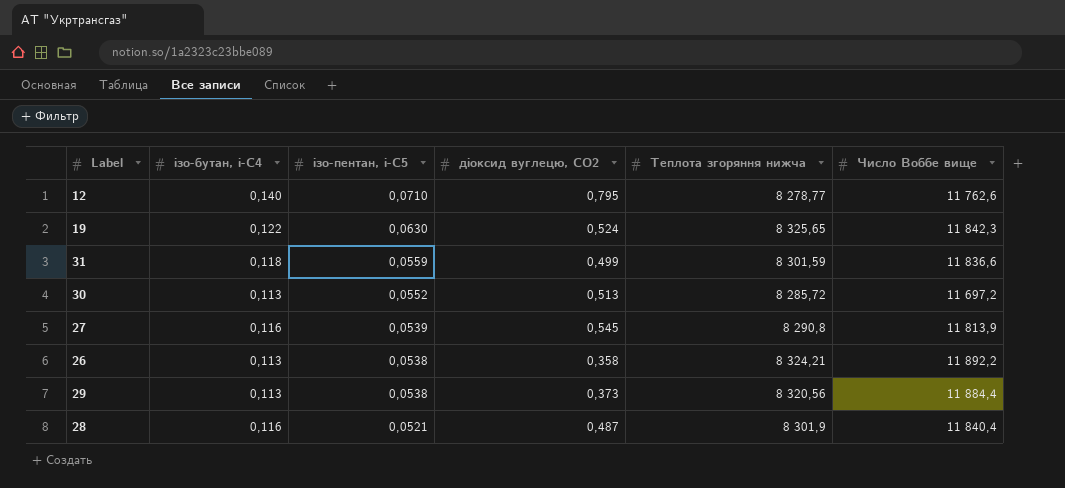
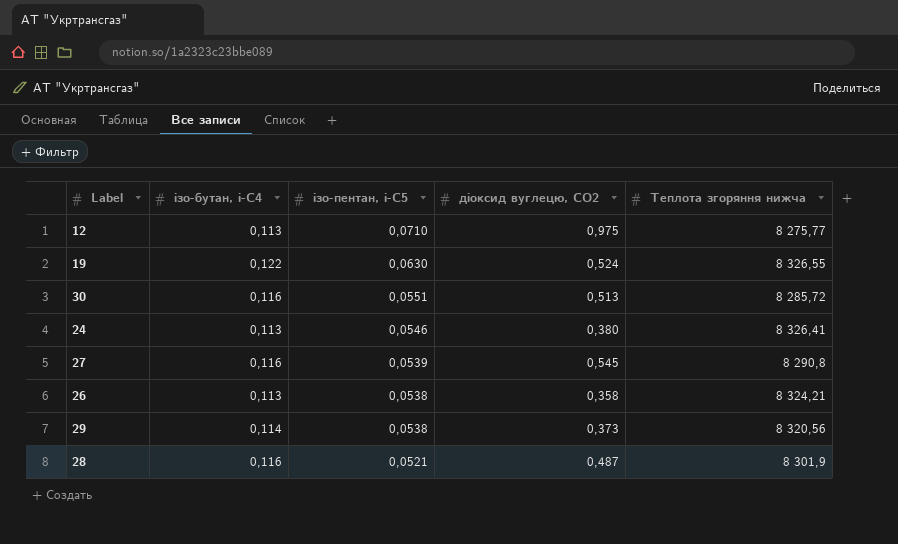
column Число Воббе вище | position: 6 -> none
row 31: 0,118 | 0,0559 | 0,499 | 8 301,59 | 11 836,6 -> none
12 | ізо-бутан, і-С4: 0,140 -> 0,113
12 | діоксид вуглецю, CО2: 0,795 -> 0,975
12 | Теплота згоряння нижча: 8 278,77 -> 8 275,77
19 | Теплота згоряння нижча: 8 325,65 -> 8 326,55
30 | ізо-бутан, і-С4: 0,113 -> 0,116
30 | ізо-пентан, і-С5: 0,0552 -> 0,0551
row 24: none -> 0,113 | 0,0546 | 0,380 | 8 326,41
29 | ізо-бутан, і-С4: 0,113 -> 0,114

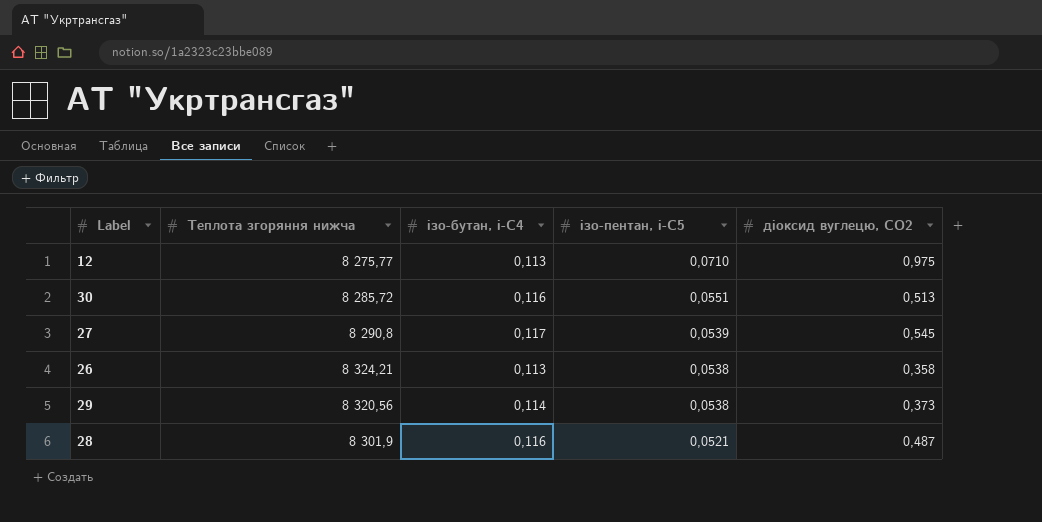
column Теплота згоряння нижча | position: 5 -> 2
row 19: 0,122 | 0,0630 | 0,524 | 8 326,55 -> none
row 24: 0,113 | 0,0546 | 0,380 | 8 326,41 -> none
27 | ізо-бутан, і-С4: 0,116 -> 0,117

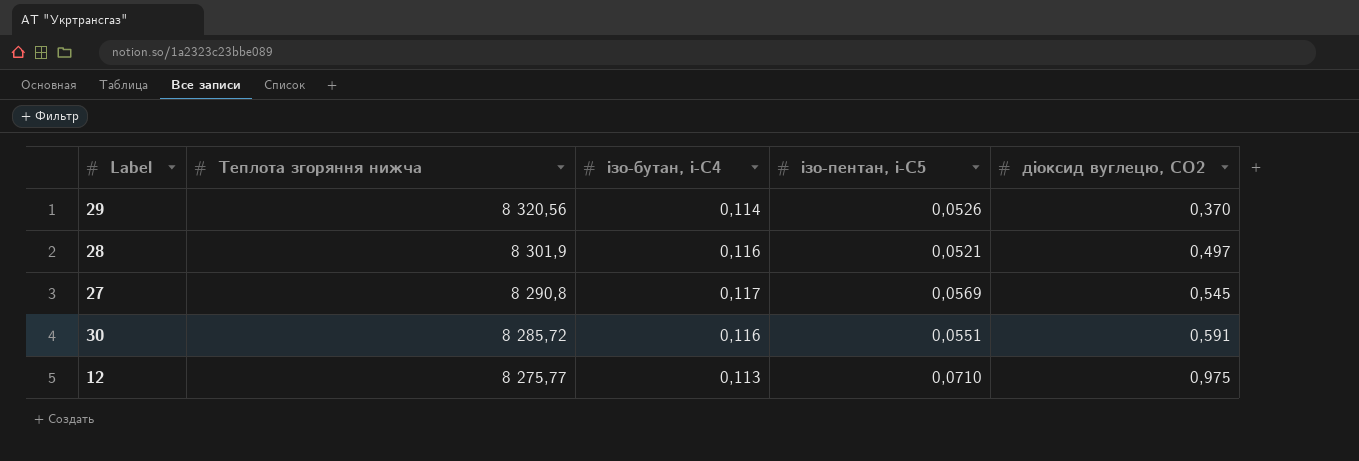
row order: ізо-пентан, і-С5 descending -> Теплота згоряння нижча descending
row 26: 8 324,21 | 0,113 | 0,0538 | 0,358 -> none
29 | ізо-пентан, і-С5: 0,0538 -> 0,0526
29 | діоксид вуглецю, CО2: 0,373 -> 0,370
28 | діоксид вуглецю, CО2: 0,487 -> 0,497
27 | ізо-пентан, і-С5: 0,0539 -> 0,0569
30 | діоксид вуглецю, CО2: 0,513 -> 0,591

